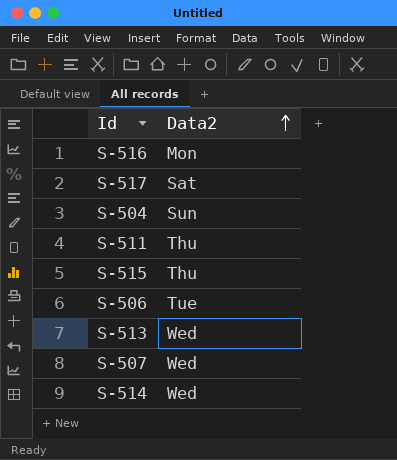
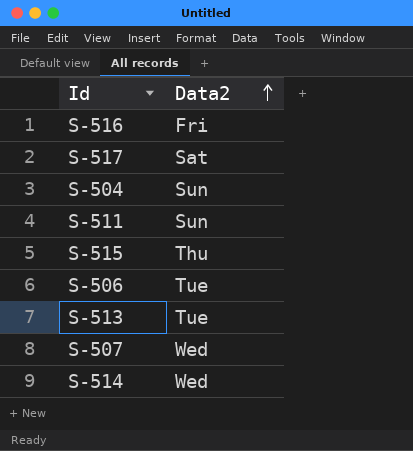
S-516 | Data2: Mon -> Fri
S-511 | Data2: Thu -> Sun
S-513 | Data2: Wed -> Tue

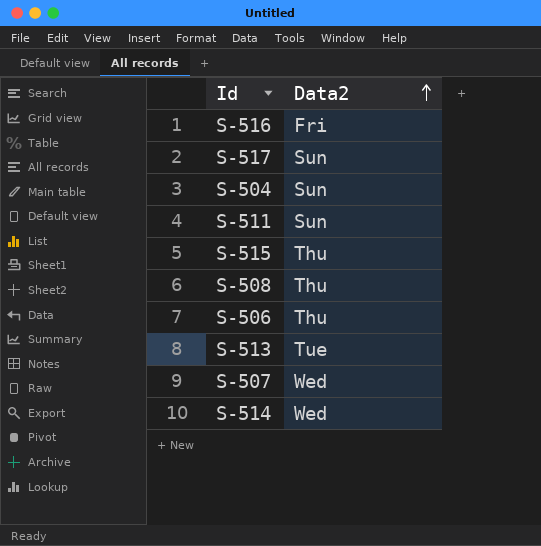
S-517 | Data2: Sat -> Sun
row S-508: none -> Thu
S-506 | Data2: Tue -> Thu

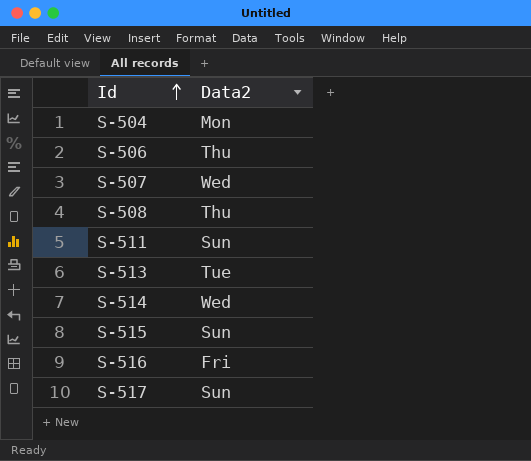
row order: Data2 ascending -> Id ascending
S-504 | Data2: Sun -> Mon
S-515 | Data2: Thu -> Sun

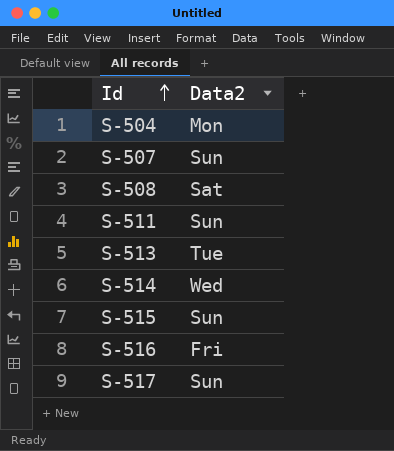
row S-506: Thu -> none
S-507 | Data2: Wed -> Sun
S-508 | Data2: Thu -> Sat

